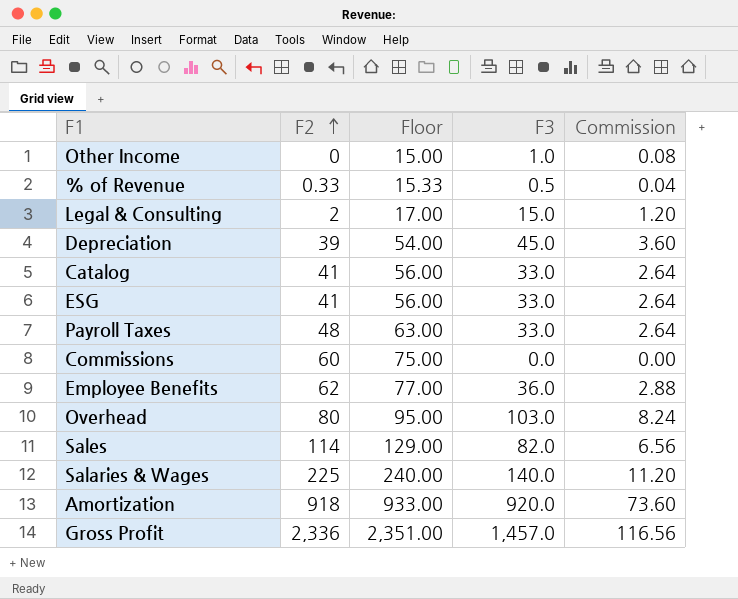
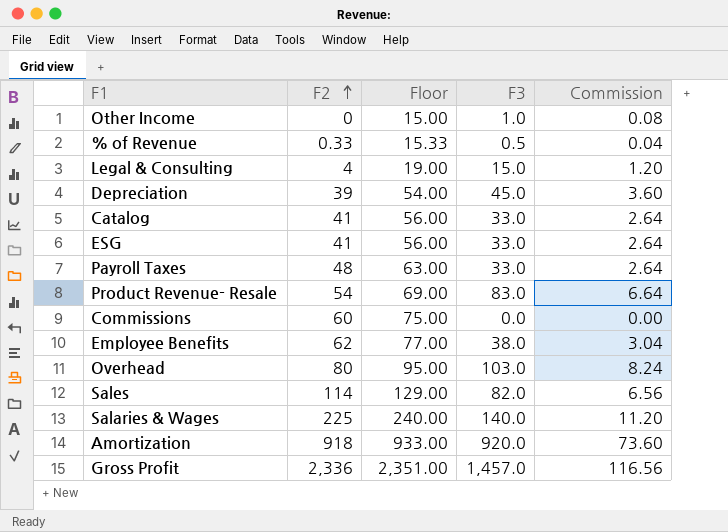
Legal & Consulting | F2: 2 -> 4
Legal & Consulting | Floor: 17.00 -> 19.00
row Product Revenue- Resale: none -> 54 | 69.00 | 83.0 | 6.64
Employee Benefits | F3: 36.0 -> 38.0
Employee Benefits | Commission: 2.88 -> 3.04

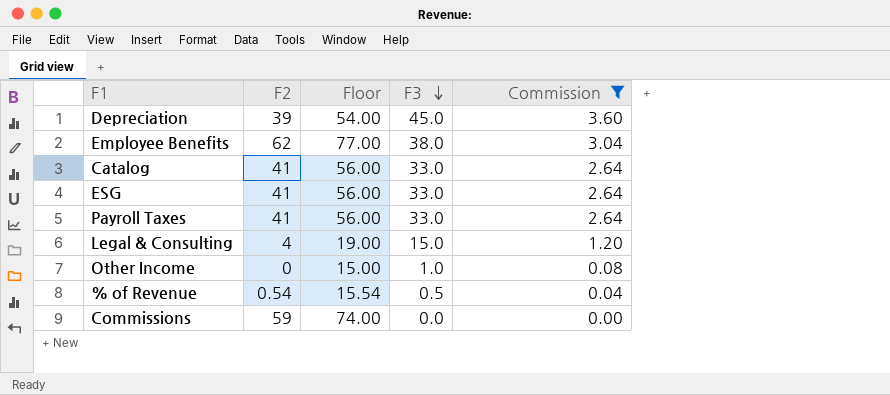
filter: none -> Commission <= 3.60
row order: F2 ascending -> F3 descending
Payroll Taxes | F2: 48 -> 41
Payroll Taxes | Floor: 63.00 -> 56.00
% of Revenue | F2: 0.33 -> 0.54
% of Revenue | Floor: 15.33 -> 15.54
Commissions | F2: 60 -> 59
Commissions | Floor: 75.00 -> 74.00

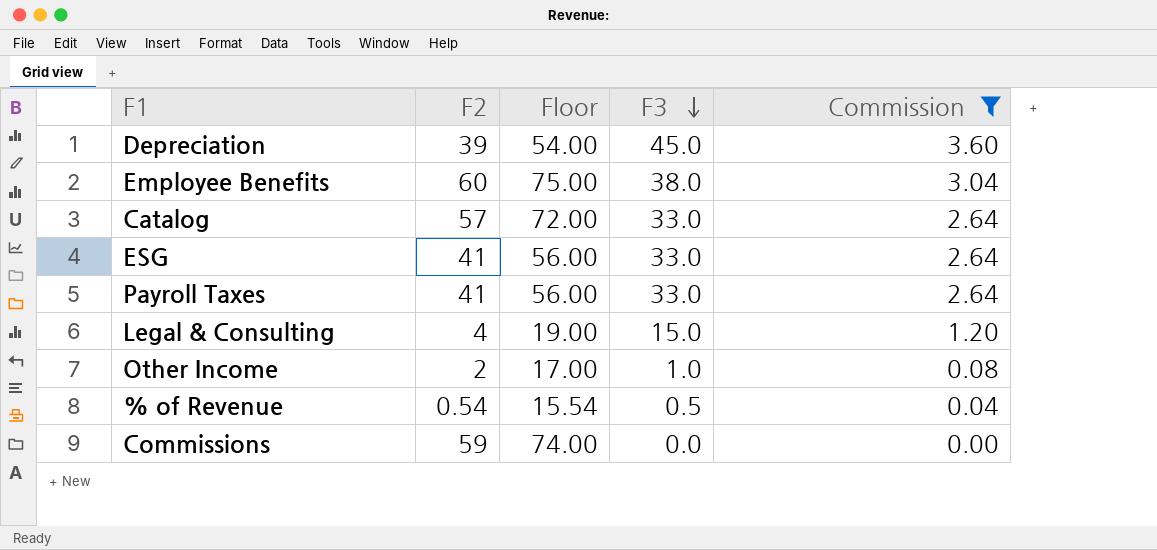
Employee Benefits | F2: 62 -> 60
Employee Benefits | Floor: 77.00 -> 75.00
Catalog | F2: 41 -> 57
Catalog | Floor: 56.00 -> 72.00
Other Income | F2: 0 -> 2
Other Income | Floor: 15.00 -> 17.00

